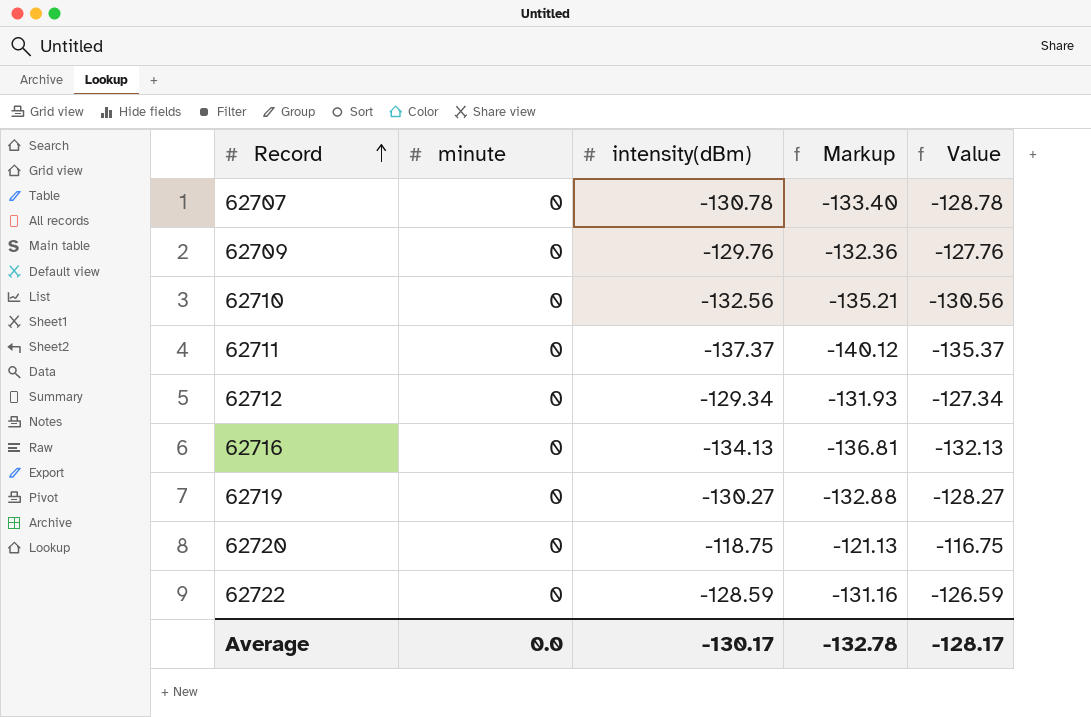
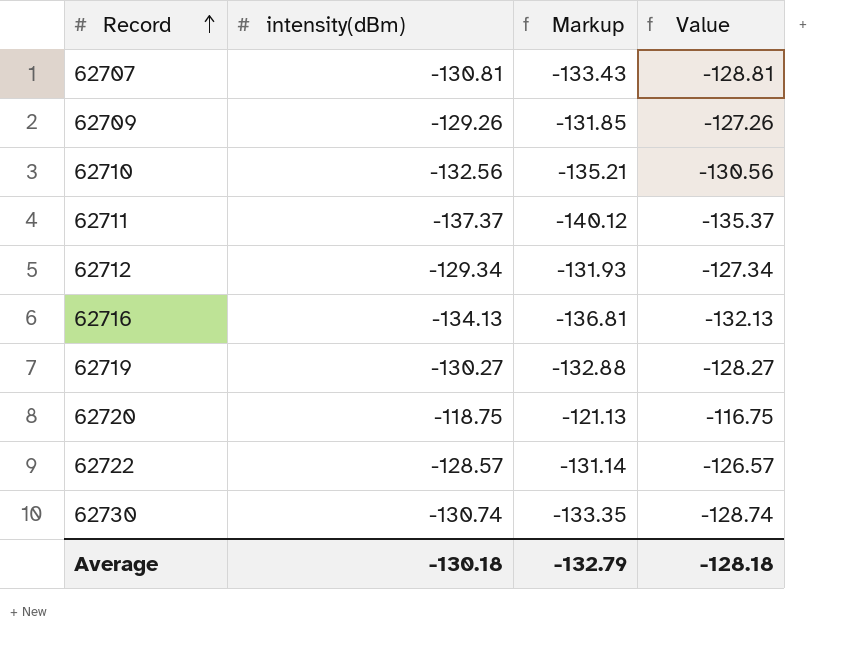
column minute | position: 2 -> none
62707 | intensity(dBm): -130.78 -> -130.81
62707 | Markup: -133.40 -> -133.43
62707 | Value: -128.78 -> -128.81
62709 | intensity(dBm): -129.76 -> -129.26
62709 | Markup: -132.36 -> -131.85
62709 | Value: -127.76 -> -127.26
62722 | intensity(dBm): -128.59 -> -128.57
62722 | Markup: -131.16 -> -131.14
62722 | Value: -126.59 -> -126.57
row 62730: none -> -130.74 | -133.35 | -128.74
Average | intensity(dBm): -130.17 -> -130.18
Average | Markup: -132.78 -> -132.79
Average | Value: -128.17 -> -128.18

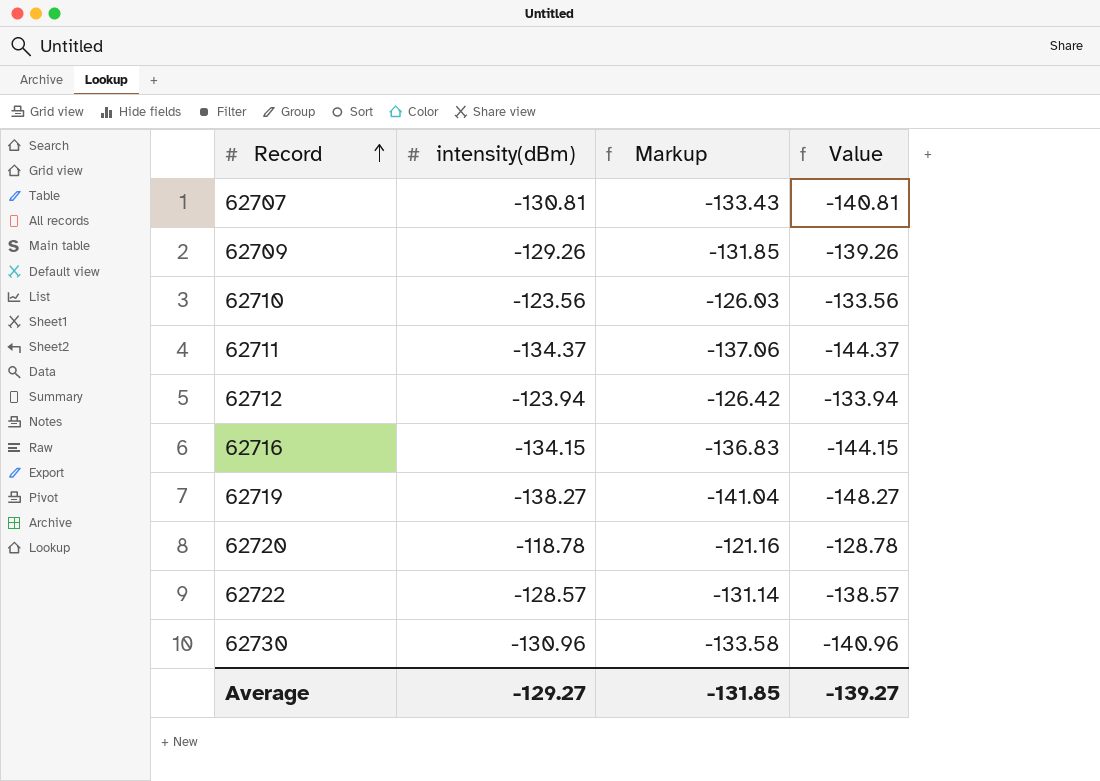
column Value | formula: [intensity(dBm)] + 2 -> [intensity(dBm)] - 10
62710 | intensity(dBm): -132.56 -> -123.56
62710 | Markup: -135.21 -> -126.03
62711 | intensity(dBm): -137.37 -> -134.37
62711 | Markup: -140.12 -> -137.06
62712 | intensity(dBm): -129.34 -> -123.94
62712 | Markup: -131.93 -> -126.42
62716 | intensity(dBm): -134.13 -> -134.15
62716 | Markup: -136.81 -> -136.83
62719 | intensity(dBm): -130.27 -> -138.27
62719 | Markup: -132.88 -> -141.04
62720 | intensity(dBm): -118.75 -> -118.78
62720 | Markup: -121.13 -> -121.16
62730 | intensity(dBm): -130.74 -> -130.96
62730 | Markup: -133.35 -> -133.58
Average | intensity(dBm): -130.18 -> -129.27
Average | Markup: -132.79 -> -131.85
Average | Value: -128.18 -> -139.27

